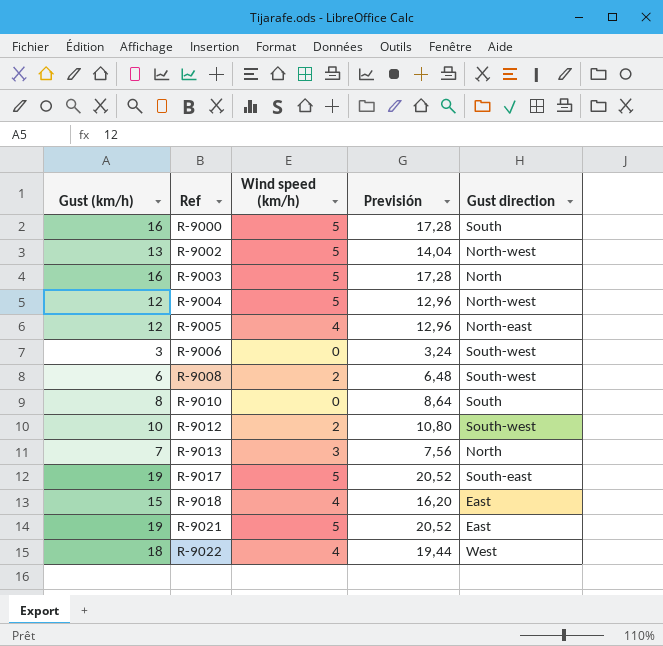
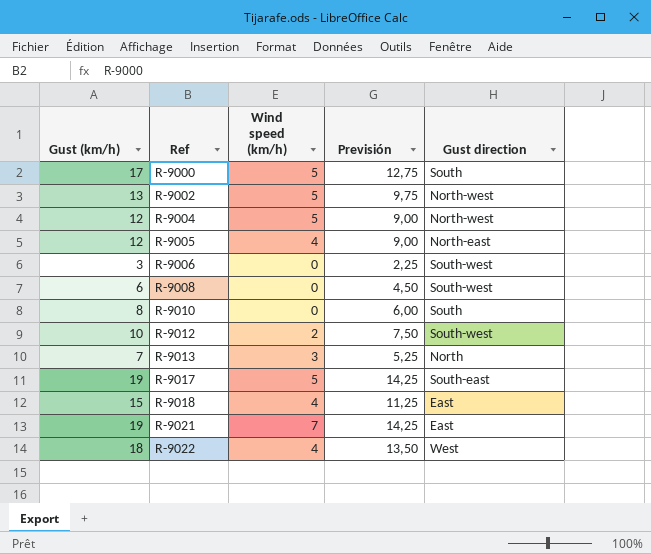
column Previsión | formula: [Gust (km/h)] * 1,08 -> [Gust (km/h)] * 0,75
row R-9003: 16 | 5 | 17,28 | North -> none
R-9000 | Gust (km/h): 16 -> 17
R-9008 | Wind speed (km/h): 2 -> 0
R-9021 | Wind speed (km/h): 5 -> 7

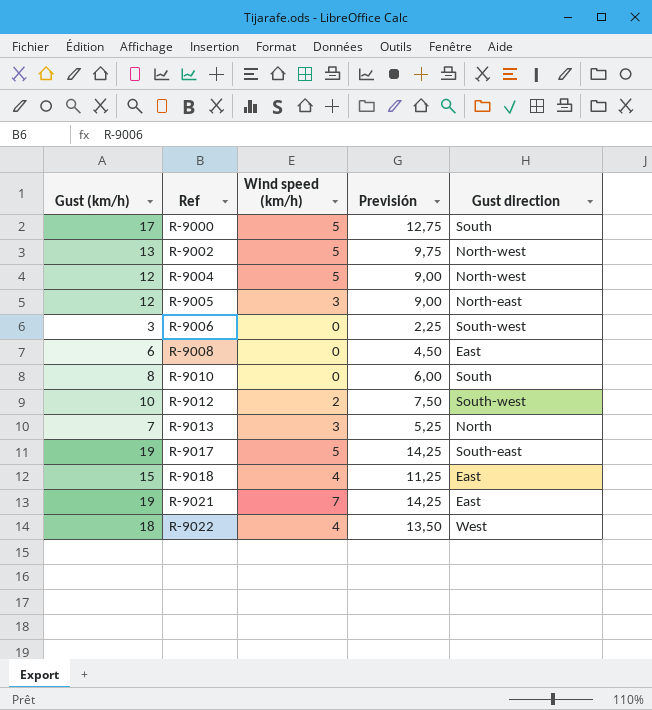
R-9005 | Wind speed (km/h): 4 -> 3
R-9008 | Gust direction: South-west -> East

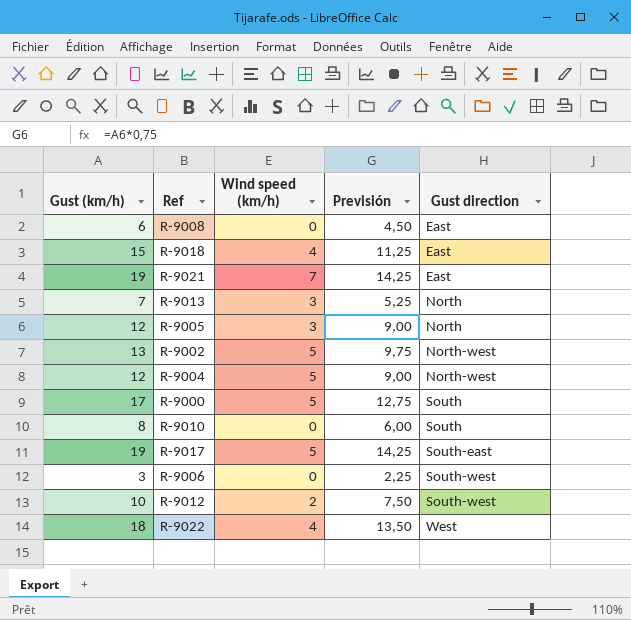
row order: Ref ascending -> Gust direction ascending
R-9005 | Gust direction: North-east -> North

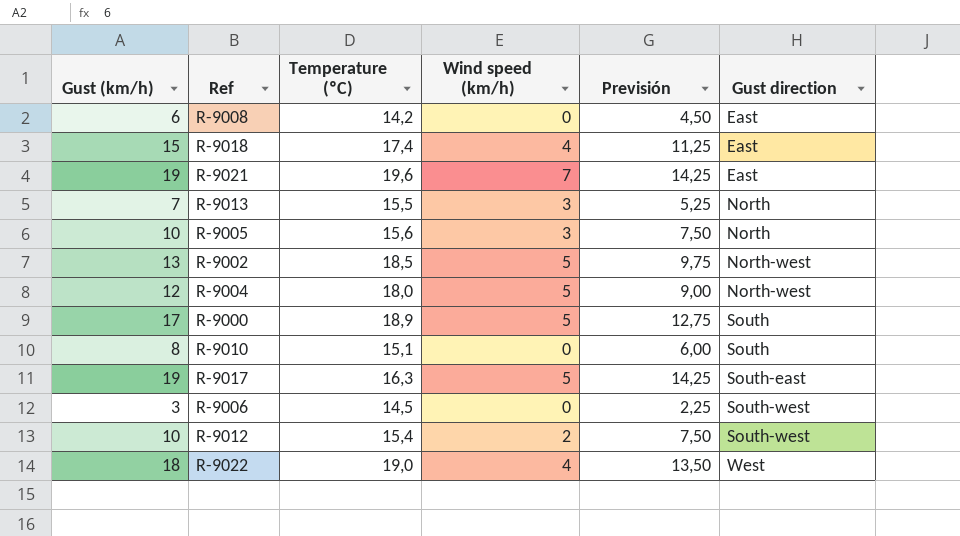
column Temperature (ºC) | position: none -> 3
R-9005 | Gust (km/h): 12 -> 10
R-9005 | Previsión: 9,00 -> 7,50

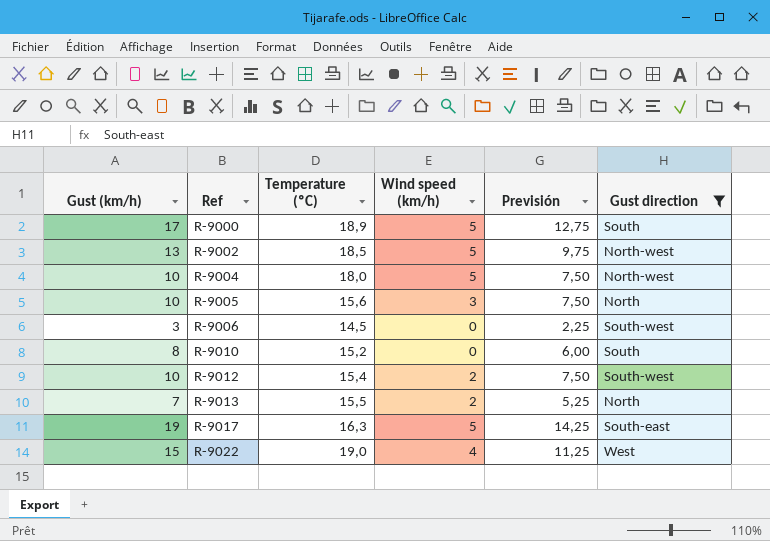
filter: none -> Gust direction != East
row order: Gust direction ascending -> Ref ascending
R-9004 | Gust (km/h): 12 -> 10
R-9004 | Previsión: 9,00 -> 7,50
R-9010 | Temperature (ºC): 15,1 -> 15,2
R-9013 | Wind speed (km/h): 3 -> 2
R-9022 | Gust (km/h): 18 -> 15
R-9022 | Previsión: 13,50 -> 11,25

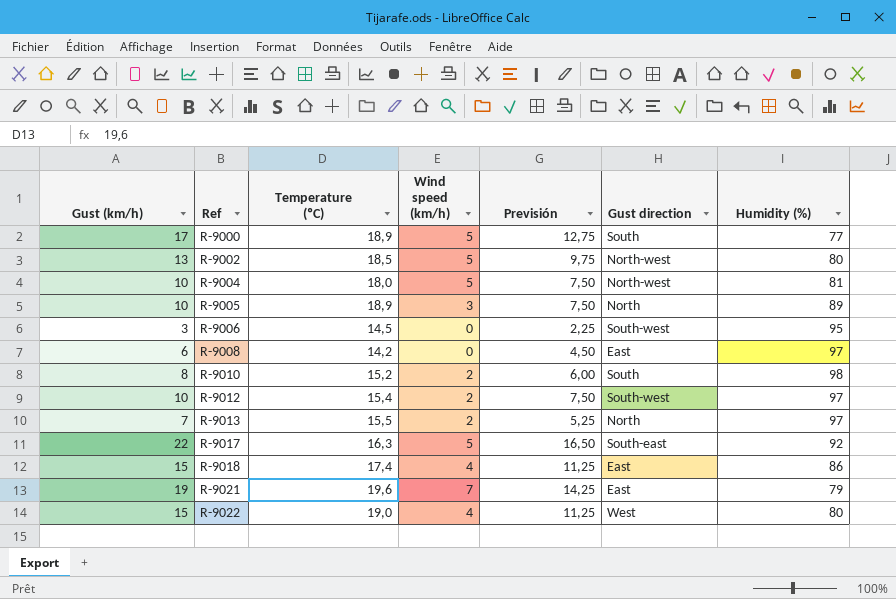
filter: Gust direction != East -> none
column Humidity (%) | position: none -> 7
R-9005 | Temperature (ºC): 15,6 -> 18,9
R-9010 | Wind speed (km/h): 0 -> 2
R-9017 | Gust (km/h): 19 -> 22
R-9017 | Previsión: 14,25 -> 16,50

